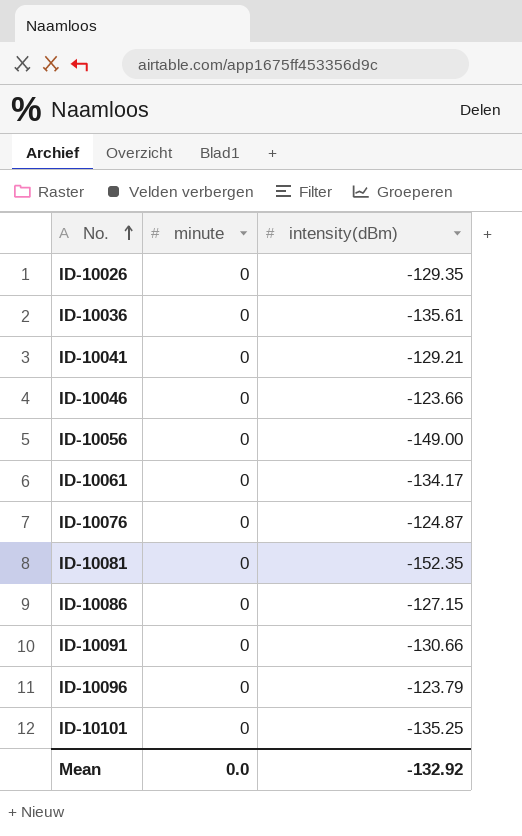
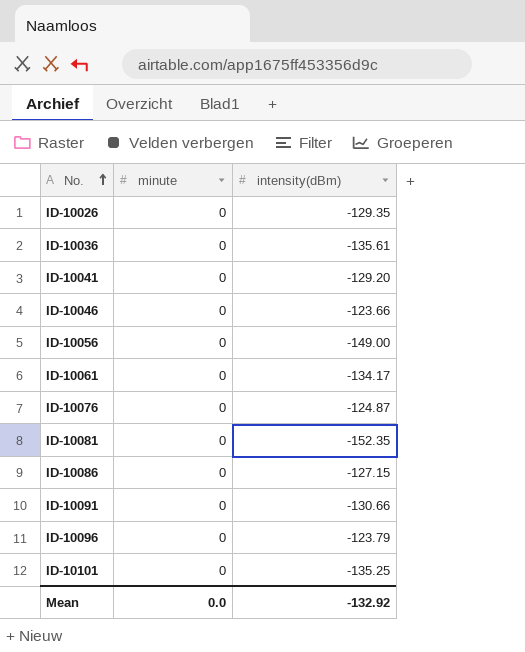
ID-10041 | intensity(dBm): -129.21 -> -129.20

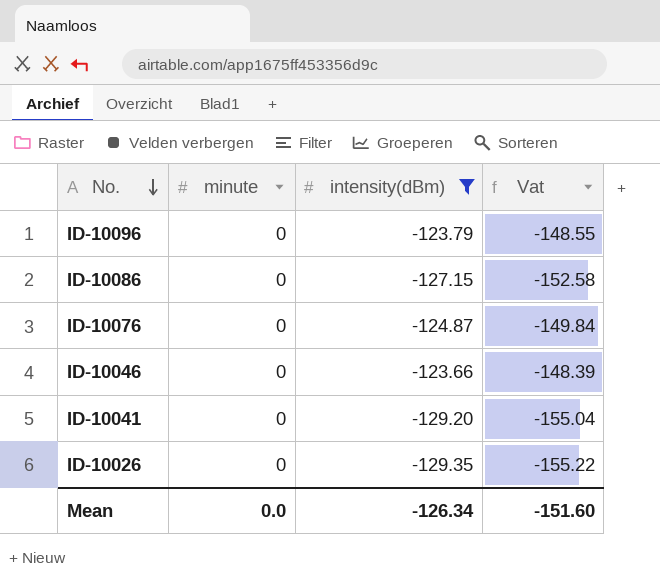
filter: none -> intensity(dBm) >= -129.35
row order: No. ascending -> No. descending
column Vat | formula: none -> [intensity(dBm)] * 1.2
Mean | intensity(dBm): -132.92 -> -126.34

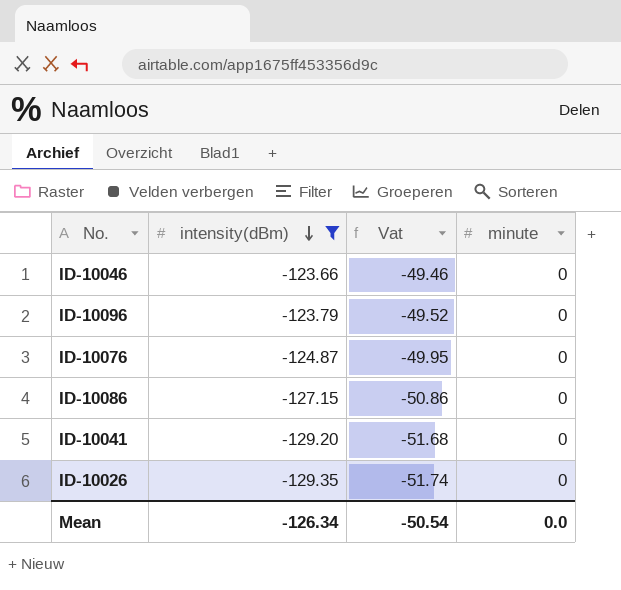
row order: No. descending -> intensity(dBm) descending
column Vat | formula: [intensity(dBm)] * 1.2 -> [intensity(dBm)] * 0.4
column minute | position: 2 -> 4
Mean | Vat: -151.60 -> -50.54

